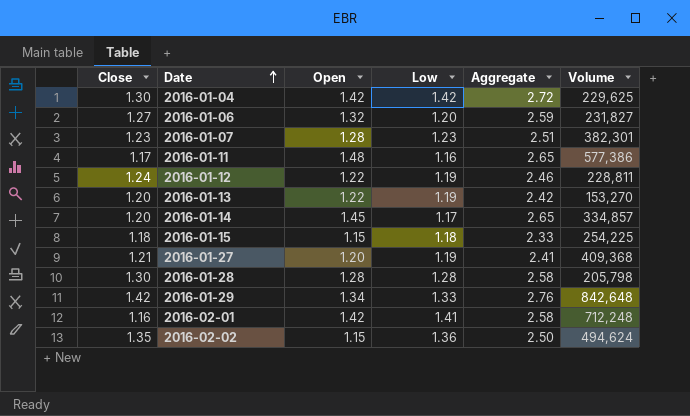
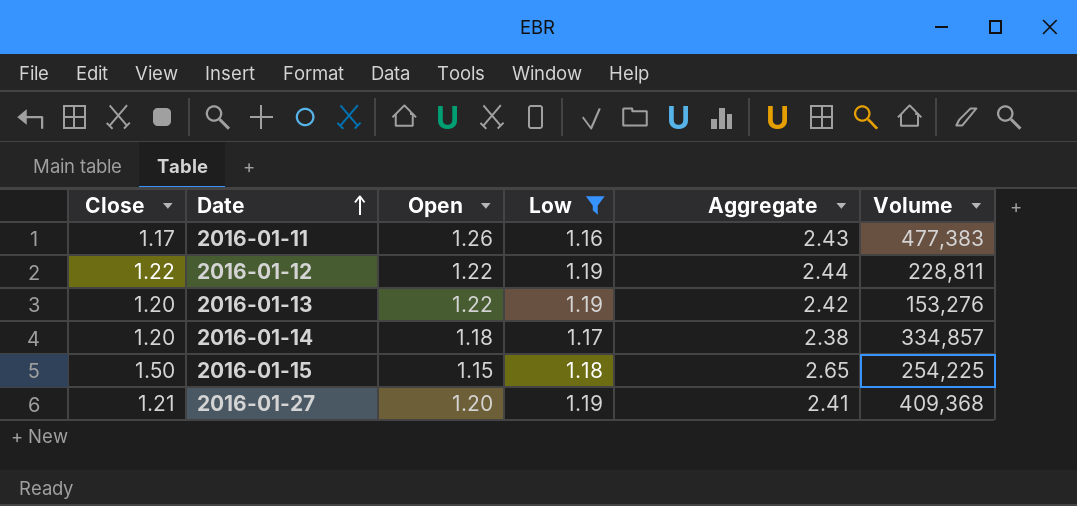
filter: none -> Low <= 1.19
2016-01-11 | Open: 1.48 -> 1.26
2016-01-11 | Aggregate: 2.65 -> 2.43
2016-01-11 | Volume: 577,386 -> 477,383
2016-01-12 | Close: 1.24 -> 1.22
2016-01-12 | Aggregate: 2.46 -> 2.44
2016-01-13 | Volume: 153,270 -> 153,276
2016-01-14 | Open: 1.45 -> 1.18
2016-01-14 | Aggregate: 2.65 -> 2.38
2016-01-15 | Close: 1.18 -> 1.50
2016-01-15 | Aggregate: 2.33 -> 2.65

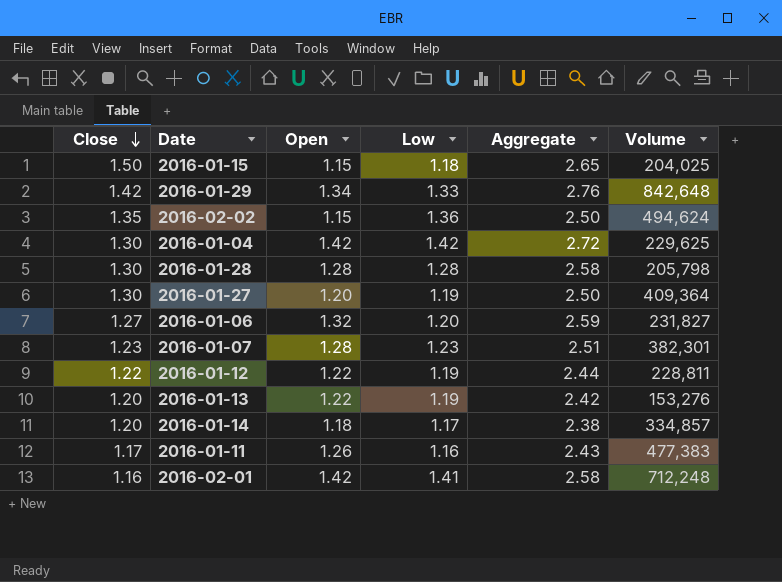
filter: Low <= 1.19 -> none
row order: Date ascending -> Close descending
2016-01-15 | Volume: 254,225 -> 204,025
2016-01-27 | Close: 1.21 -> 1.30
2016-01-27 | Aggregate: 2.41 -> 2.50
2016-01-27 | Volume: 409,368 -> 409,364

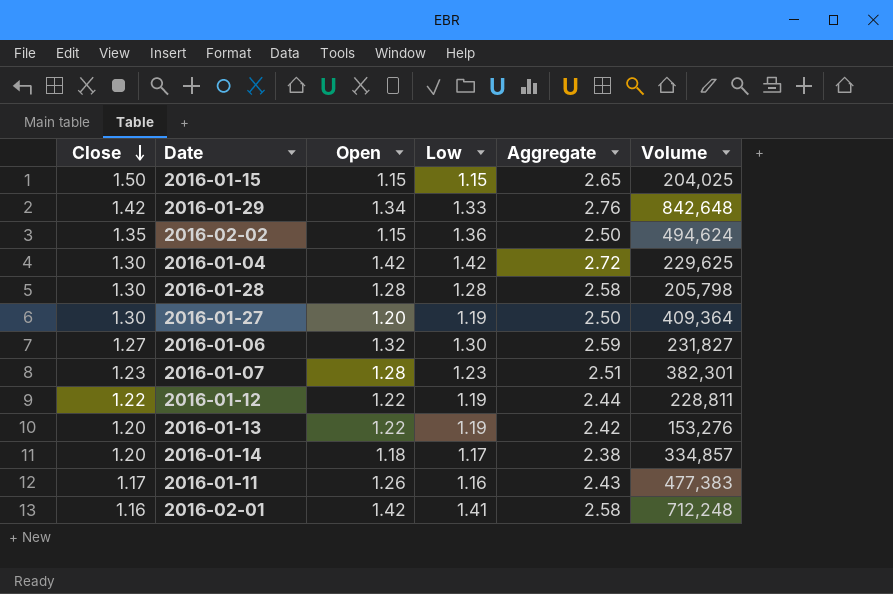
2016-01-15 | Low: 1.18 -> 1.15
2016-01-06 | Low: 1.20 -> 1.30

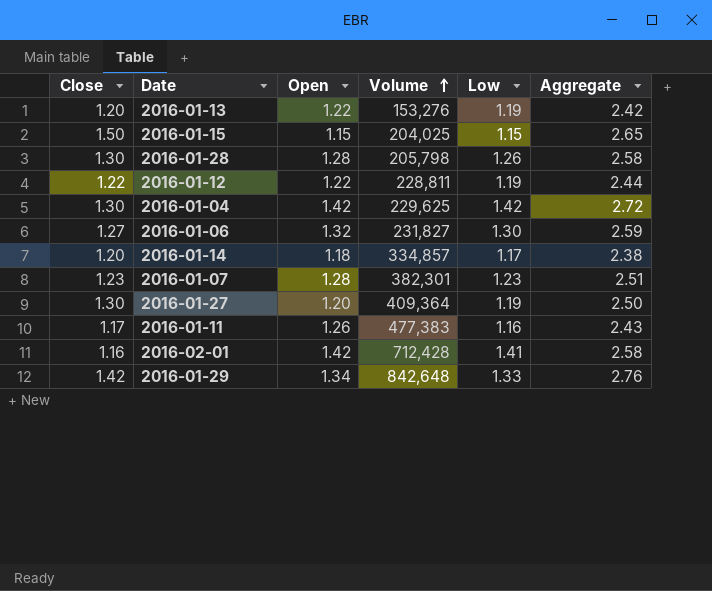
row order: Close descending -> Volume ascending
column Volume | position: 6 -> 4
row 2016-02-02: 1.35 | 1.15 | 1.36 | 2.50 | 494,624 -> none
2016-01-28 | Low: 1.28 -> 1.26
2016-02-01 | Volume: 712,248 -> 712,428

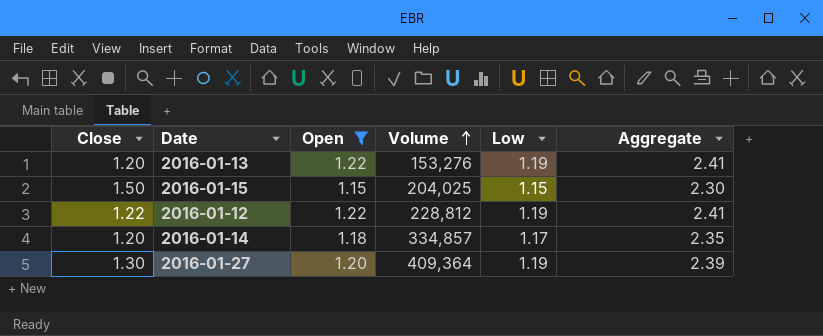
filter: none -> Open <= 1.22
column Aggregate | formula: [Close] + [Open] -> [Open] + [Low]
2016-01-12 | Volume: 228,811 -> 228,812

